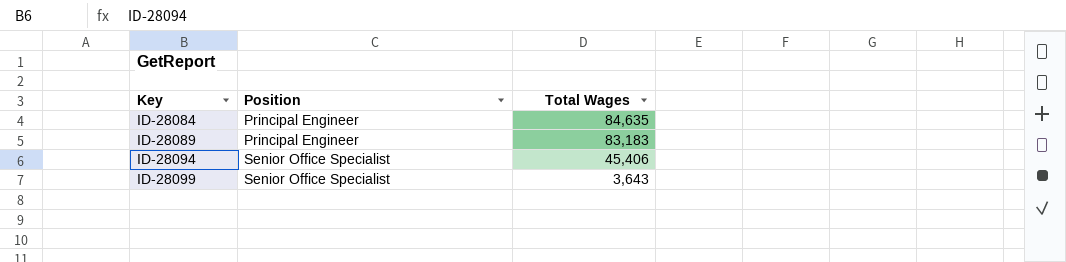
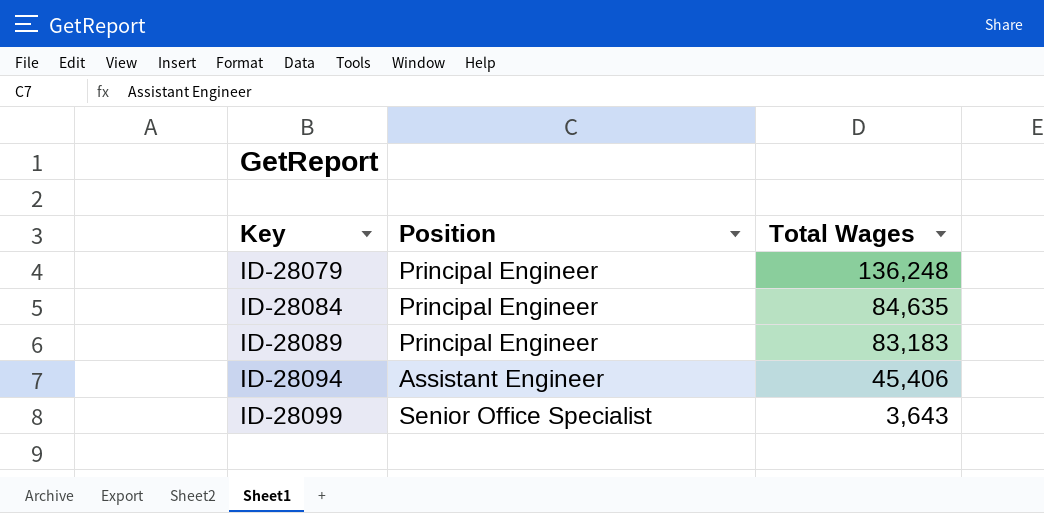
row ID-28079: none -> Principal Engineer | 136,248
ID-28094 | Position: Senior Office Specialist -> Assistant Engineer

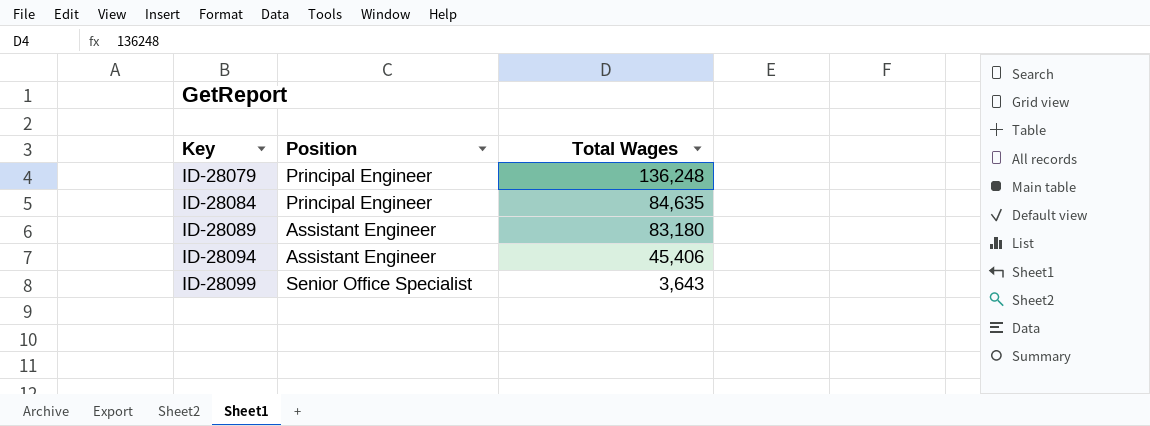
ID-28089 | Position: Principal Engineer -> Assistant Engineer
ID-28089 | Total Wages: 83,183 -> 83,180

